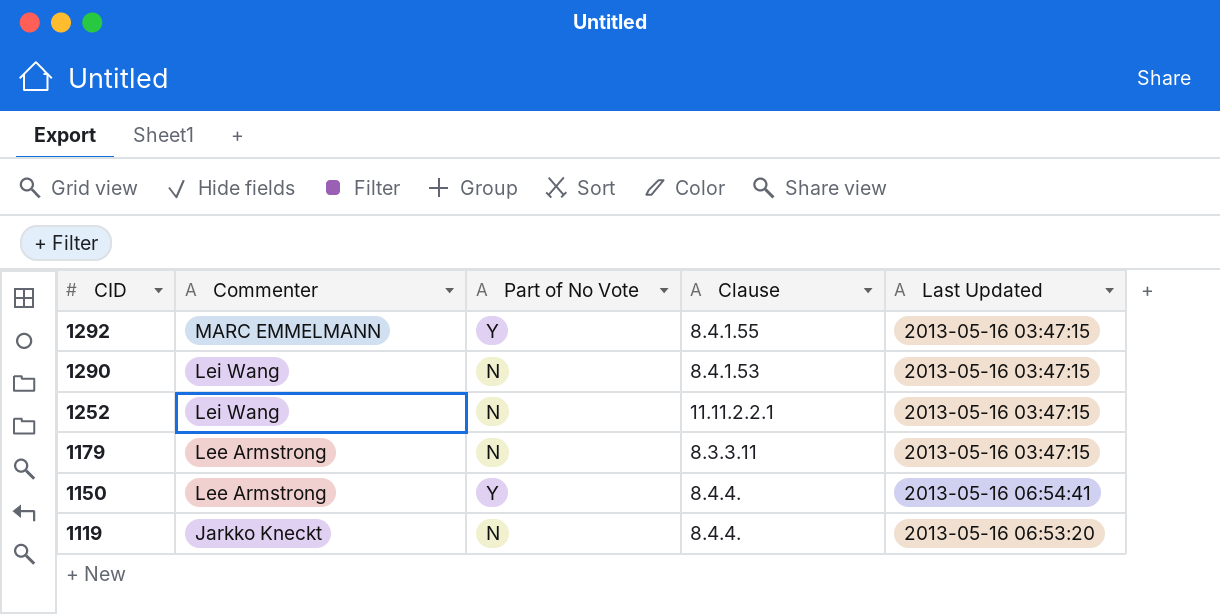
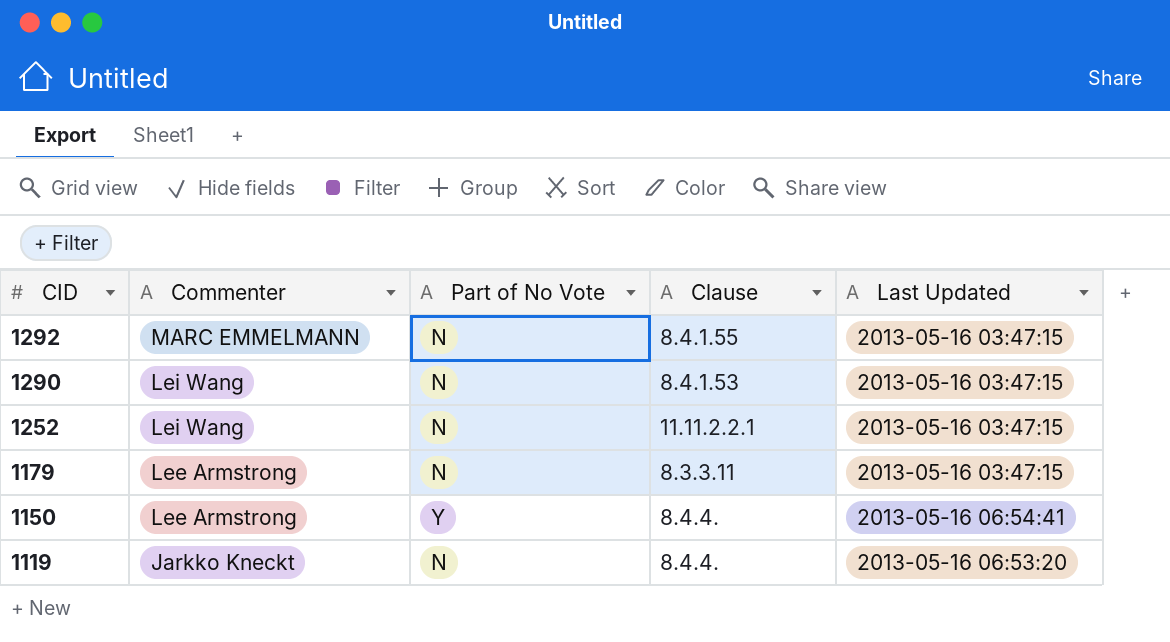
1292 | Part of No Vote: Y -> N

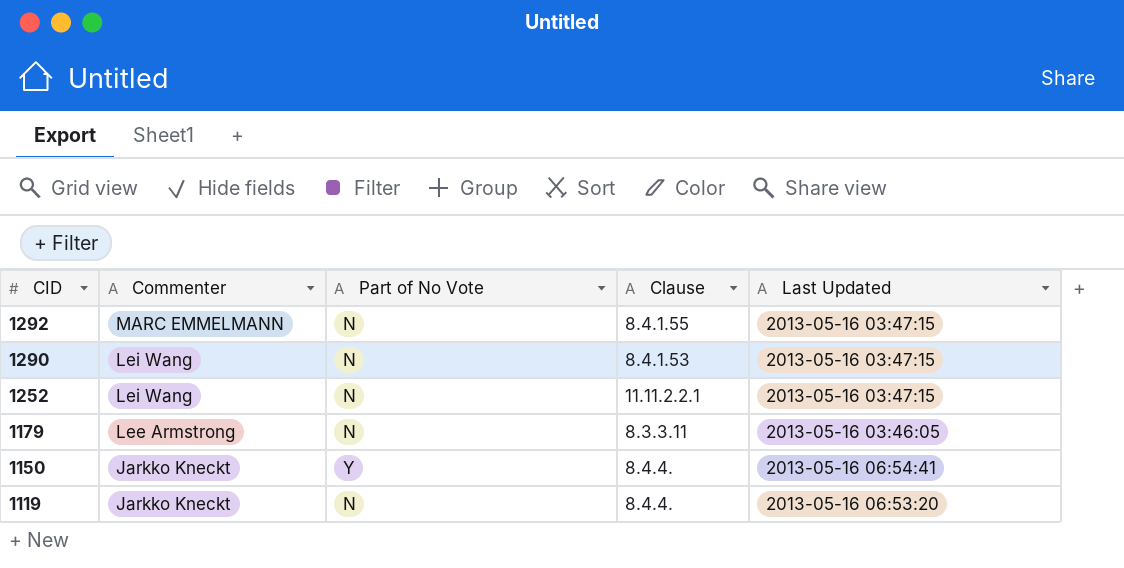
1179 | Last Updated: 2013-05-16 03:47:15 -> 2013-05-16 03:46:05
1150 | Commenter: Lee Armstrong -> Jarkko Kneckt

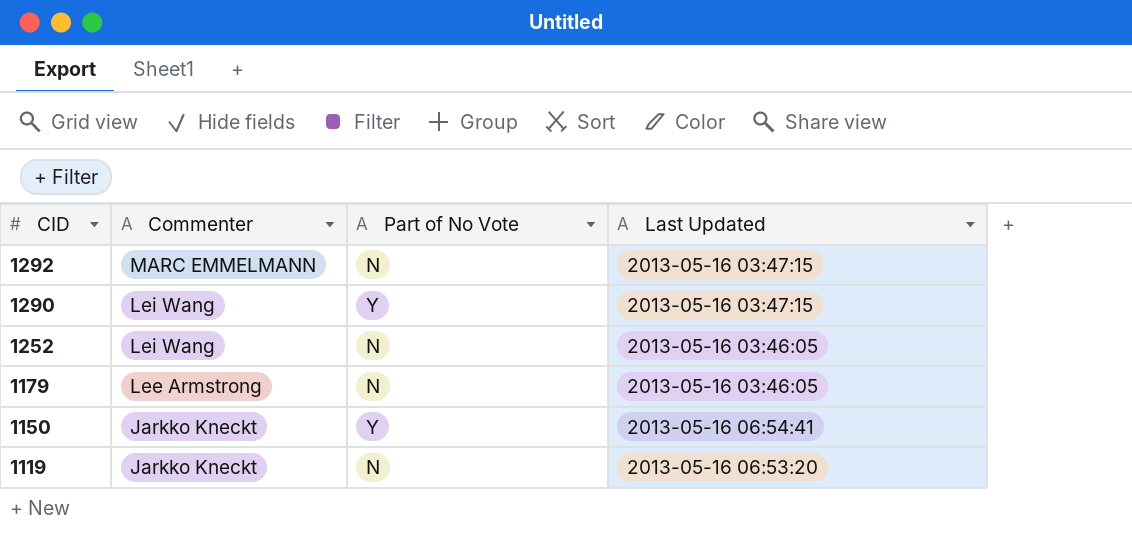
column Clause | position: 4 -> none
1290 | Part of No Vote: N -> Y
1252 | Last Updated: 2013-05-16 03:47:15 -> 2013-05-16 03:46:05

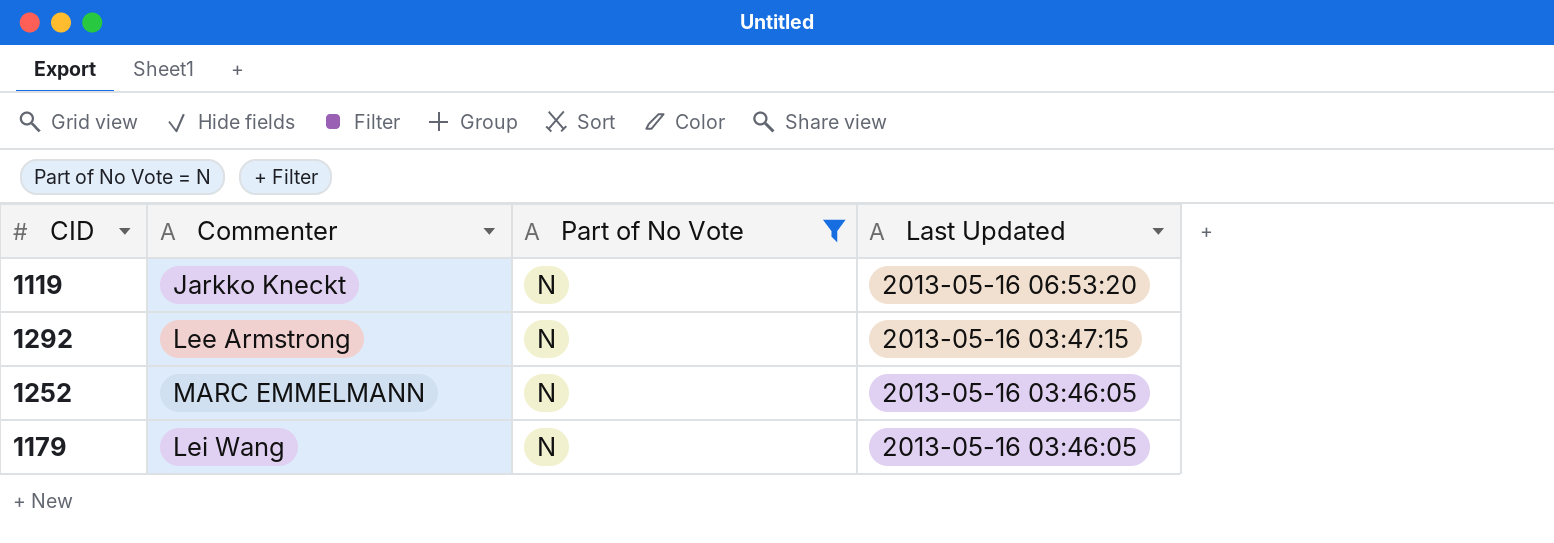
filter: none -> Part of No Vote = N
row order: CID descending -> Last Updated descending
1292 | Commenter: MARC EMMELMANN -> Lee Armstrong
1252 | Commenter: Lei Wang -> MARC EMMELMANN
1179 | Commenter: Lee Armstrong -> Lei Wang

